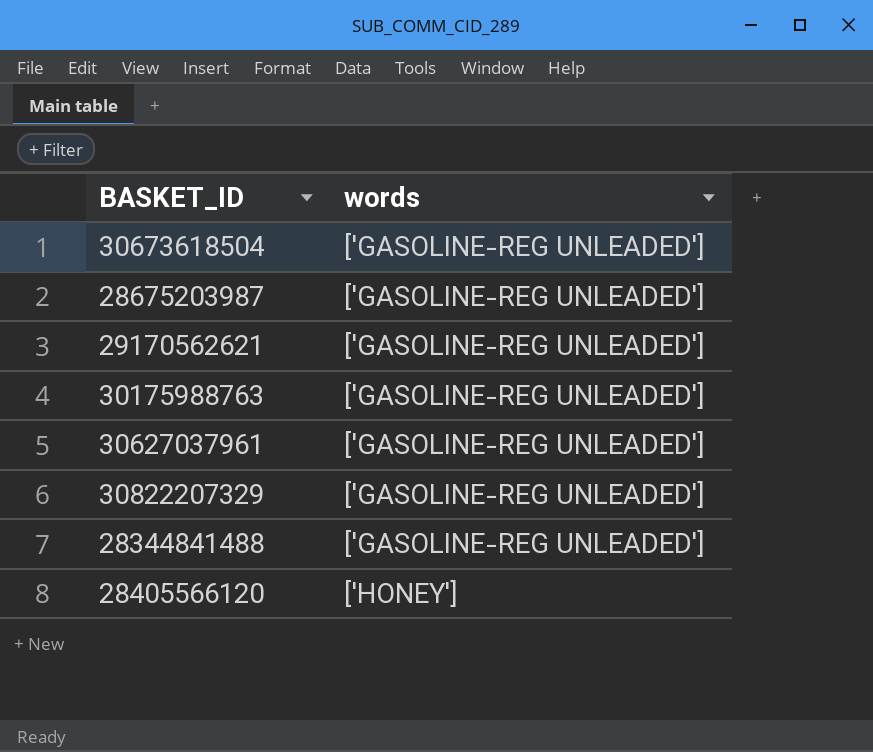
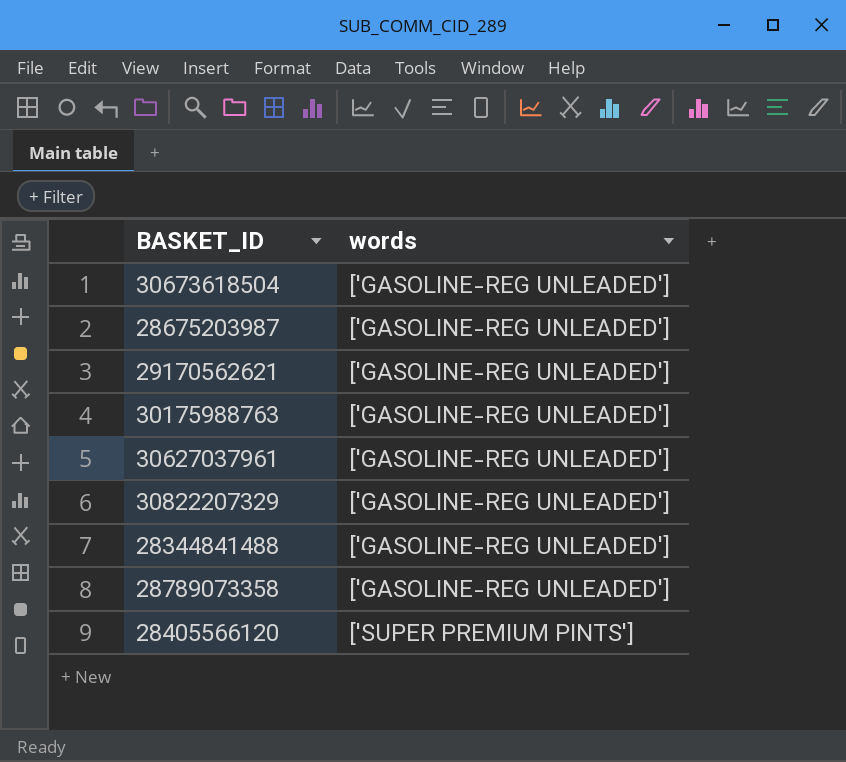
row 28789073358: none -> ['GASOLINE-REG UNLEADED']
28405566120 | words: ['HONEY'] -> ['SUPER PREMIUM PINTS']

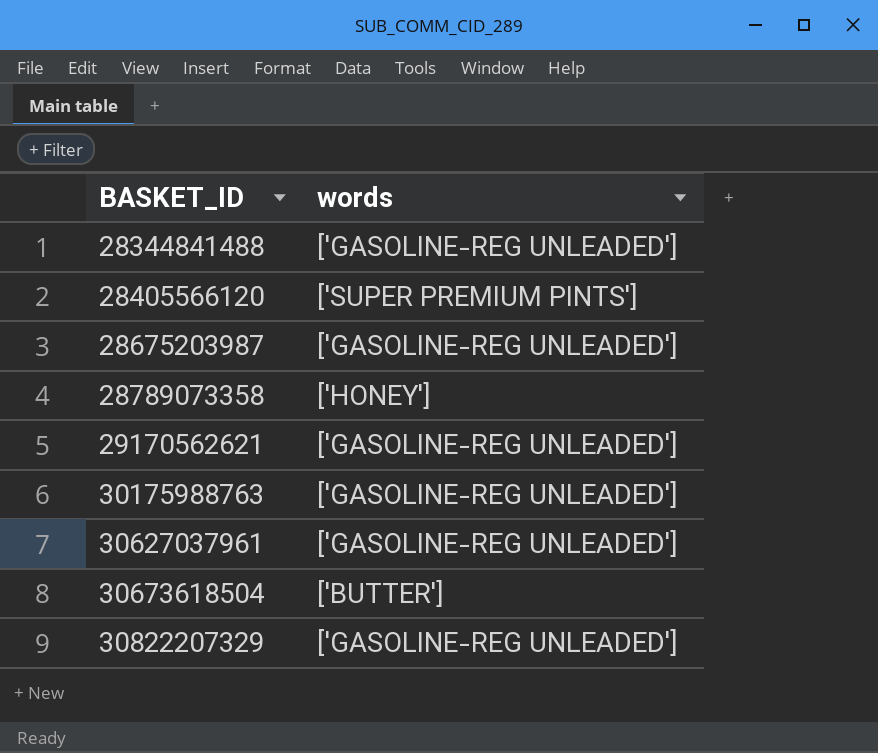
row order: words ascending -> BASKET_ID ascending
28789073358 | words: ['GASOLINE-REG UNLEADED'] -> ['HONEY']
30673618504 | words: ['GASOLINE-REG UNLEADED'] -> ['BUTTER']

